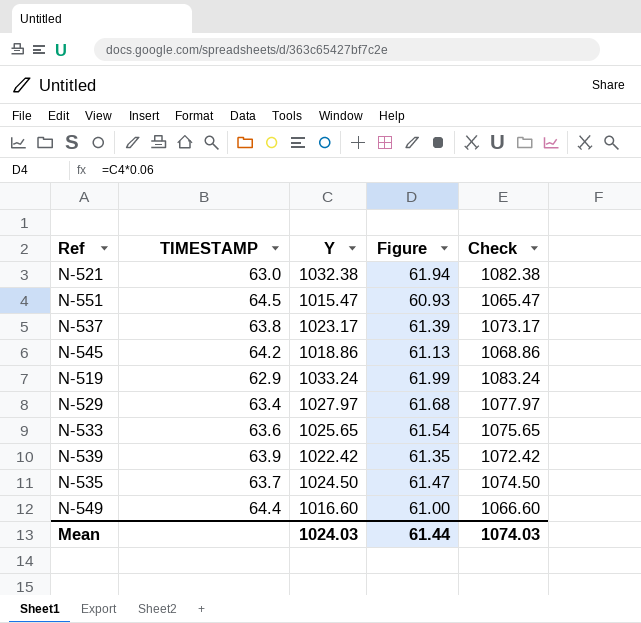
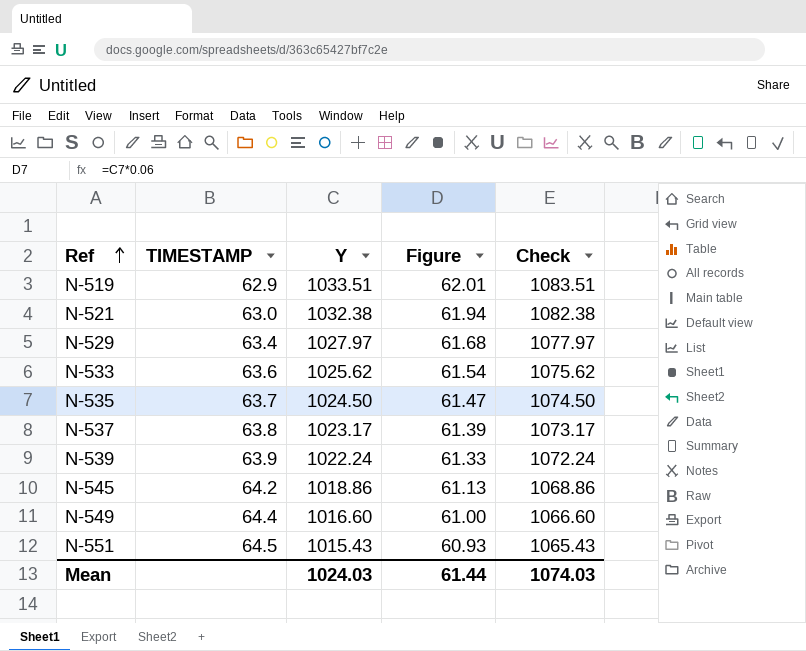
row order: none -> Ref ascending
N-519 | Y: 1033.24 -> 1033.51
N-519 | Figure: 61.99 -> 62.01
N-519 | Check: 1083.24 -> 1083.51
N-533 | Y: 1025.65 -> 1025.62
N-533 | Check: 1075.65 -> 1075.62
N-539 | Y: 1022.42 -> 1022.24
N-539 | Figure: 61.35 -> 61.33
N-539 | Check: 1072.42 -> 1072.24
N-551 | Y: 1015.47 -> 1015.43
N-551 | Check: 1065.47 -> 1065.43

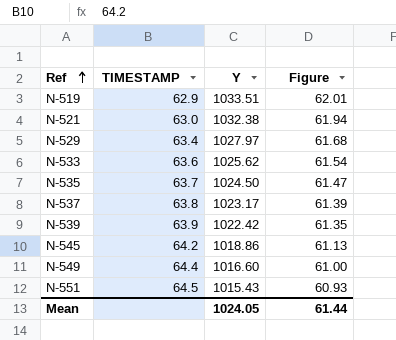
column Check | formula: [Y] + 50 -> none
N-539 | Y: 1022.24 -> 1022.42
N-539 | Figure: 61.33 -> 61.35
Mean | Y: 1024.03 -> 1024.05

